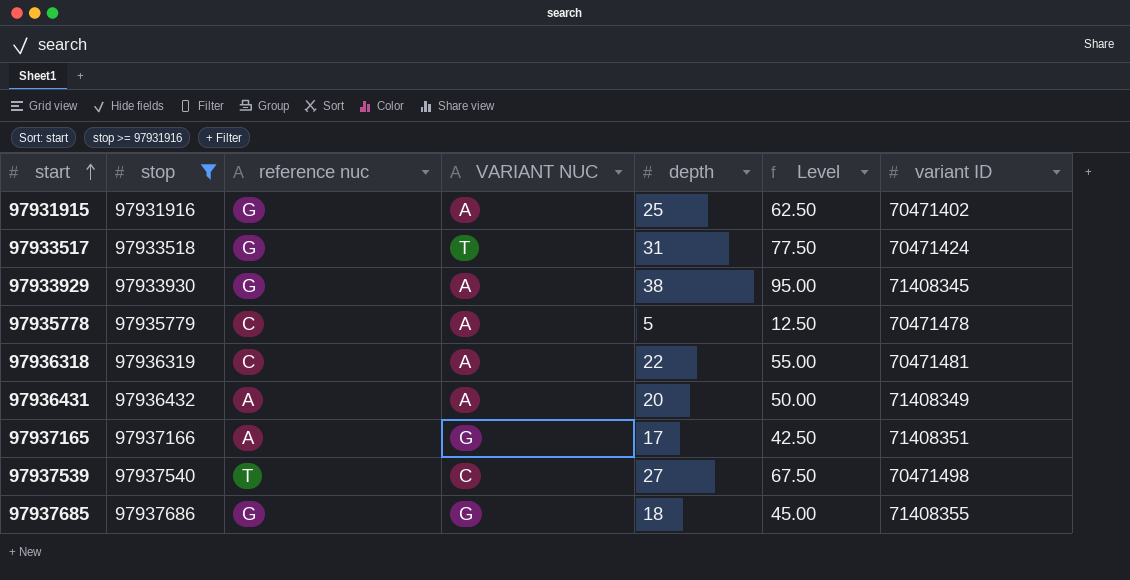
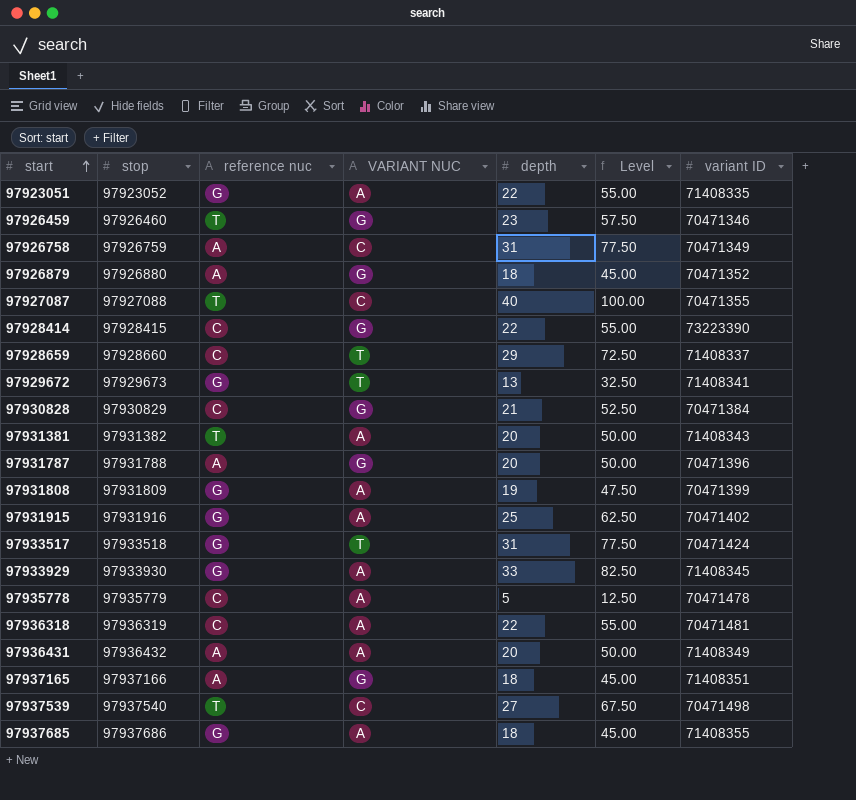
filter: stop >= 97931916 -> none
97933929 | depth: 38 -> 33
97933929 | Level: 95.00 -> 82.50
97937165 | depth: 17 -> 18
97937165 | Level: 42.50 -> 45.00
97937685 | VARIANT NUC: G -> A

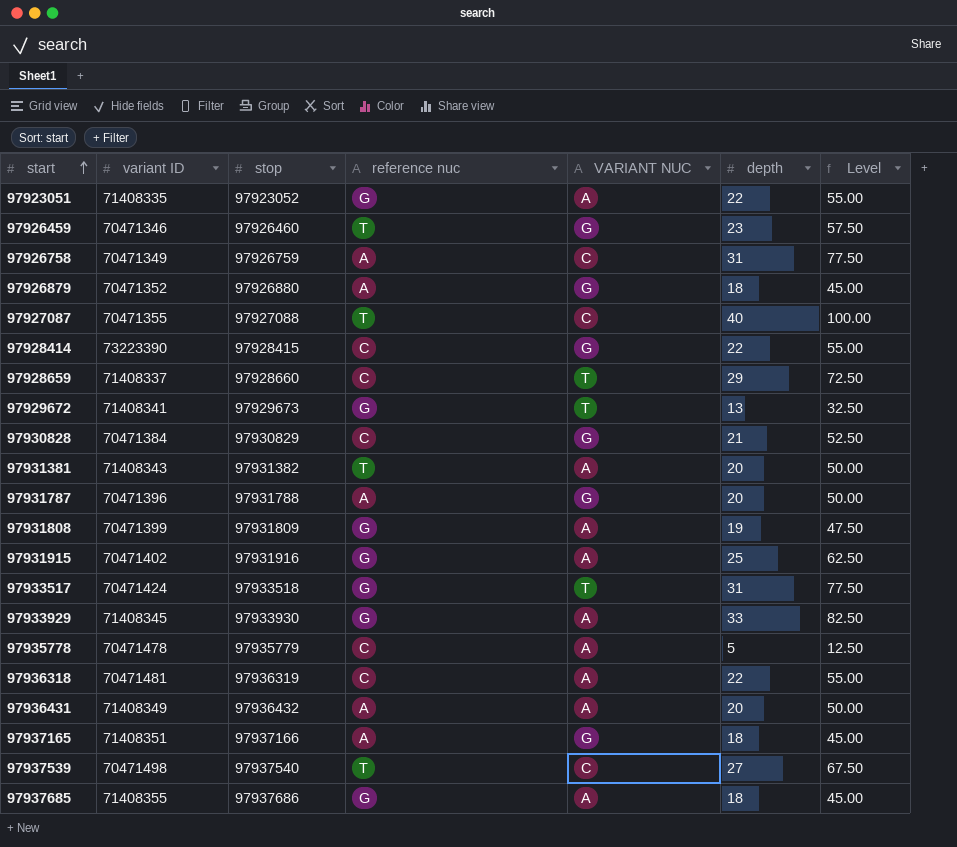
column variant ID | position: 7 -> 2

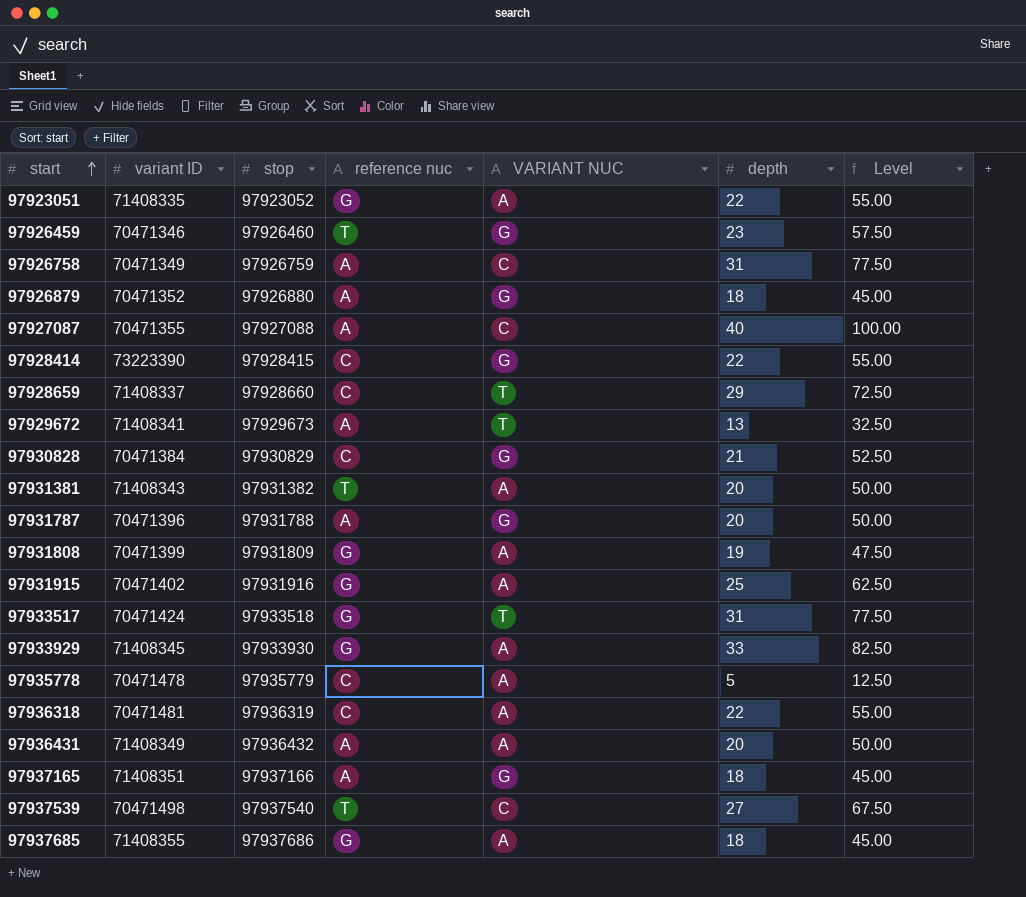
97927087 | reference nuc: T -> A
97929672 | reference nuc: G -> A

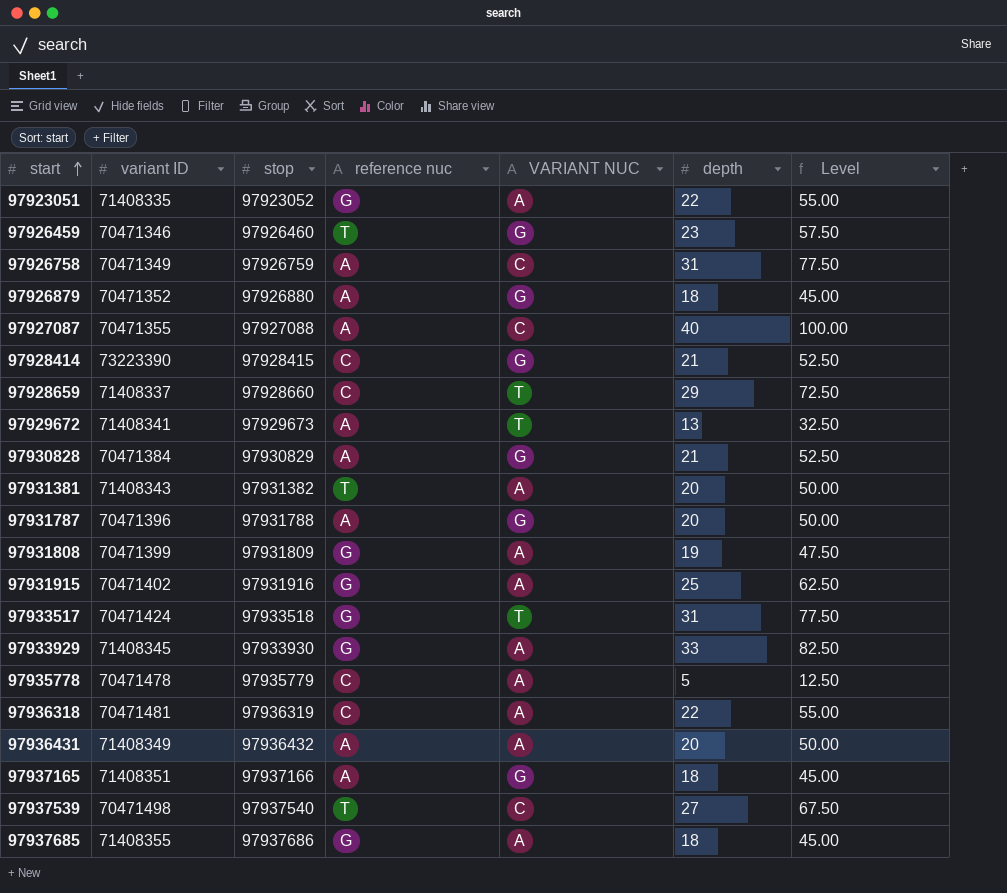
97928414 | depth: 22 -> 21
97928414 | Level: 55.00 -> 52.50
97930828 | reference nuc: C -> A

